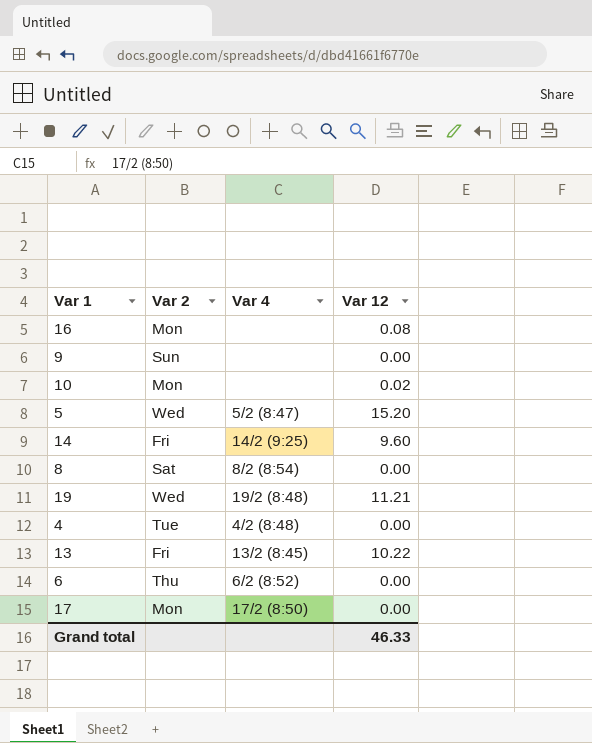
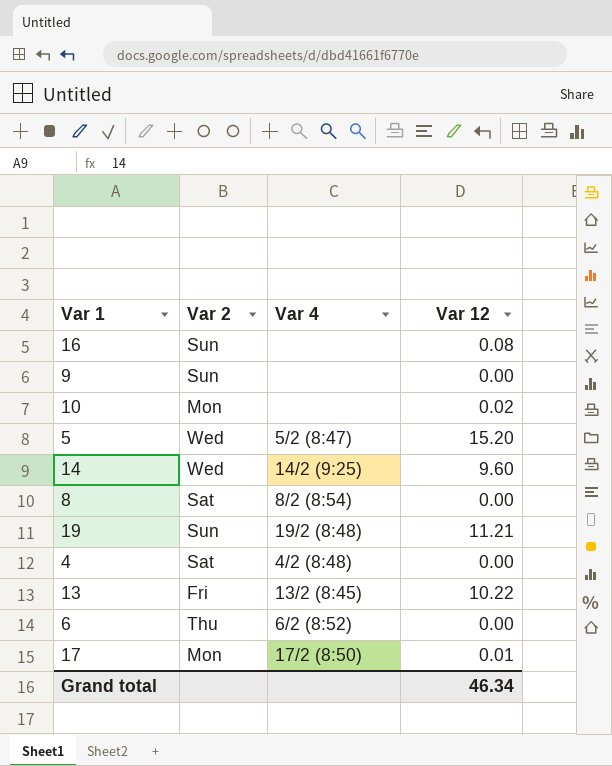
16 | Var 2: Mon -> Sun
14 | Var 2: Fri -> Wed
19 | Var 2: Wed -> Sun
4 | Var 2: Tue -> Sat
17 | Var 12: 0.00 -> 0.01
Grand total | Var 12: 46.33 -> 46.34

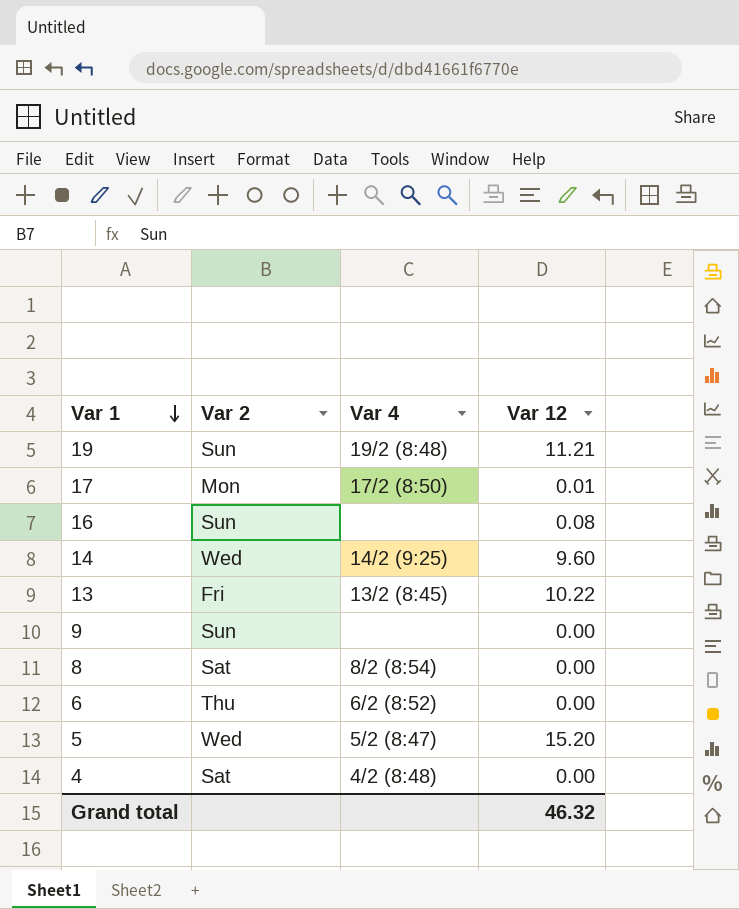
row order: none -> Var 1 descending
row 10: Mon | none | 0.02 -> none
Grand total | Var 12: 46.34 -> 46.32

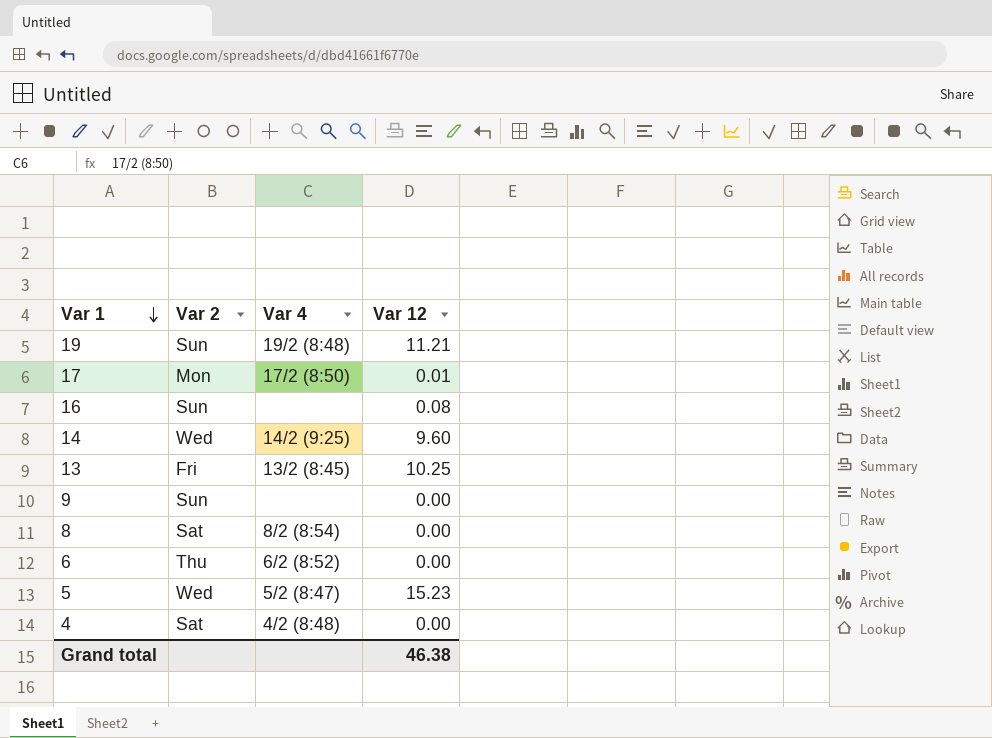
13 | Var 12: 10.22 -> 10.25
5 | Var 12: 15.20 -> 15.23
Grand total | Var 12: 46.32 -> 46.38

